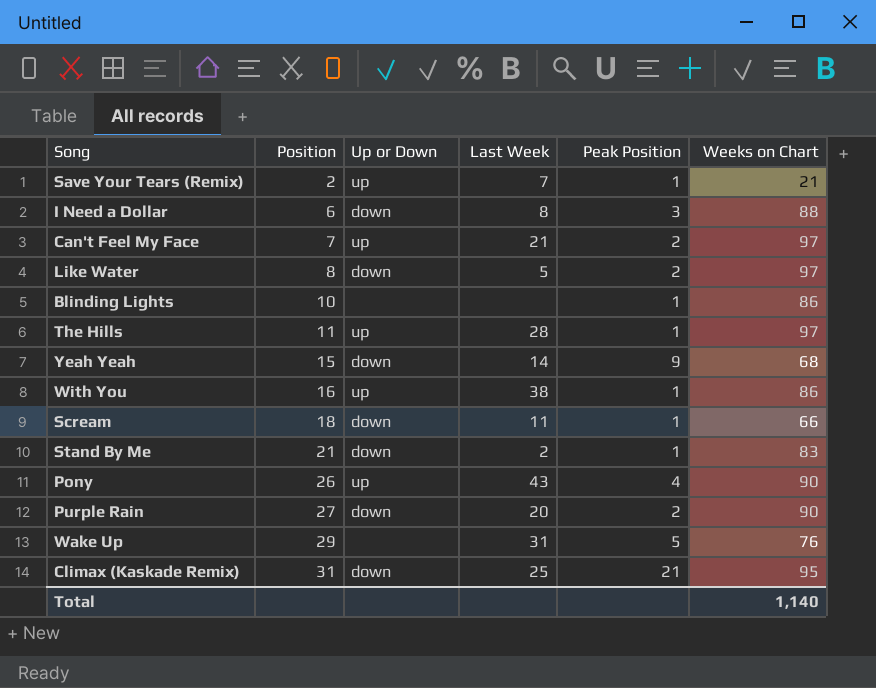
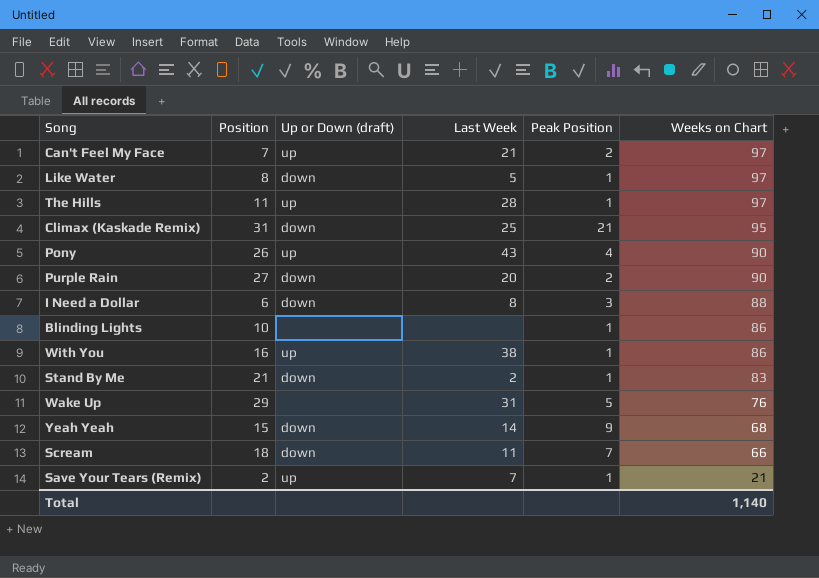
row order: Position ascending -> Weeks on Chart descending
column name: Up or Down -> Up or Down (draft)
Like Water | Peak Position: 2 -> 1
Scream | Peak Position: 1 -> 7

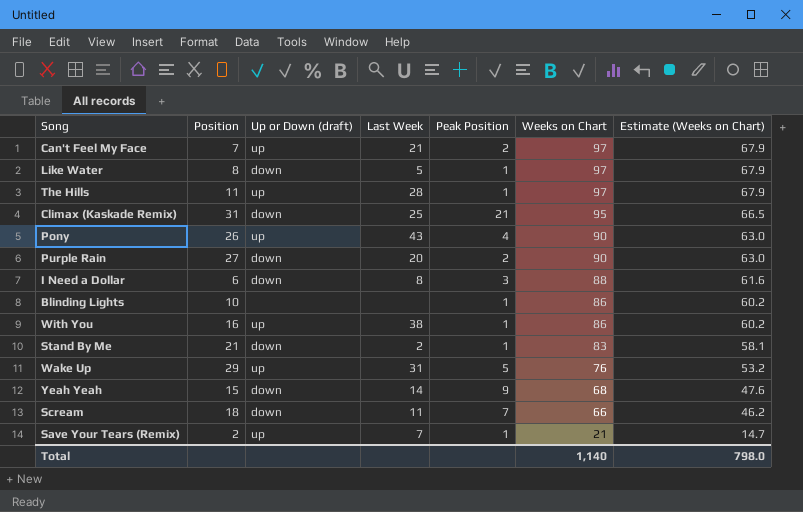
column Estimate (Weeks on Chart) | formula: none -> [Weeks on Chart] * 0.7
Wake Up | Up or Down (draft): none -> up

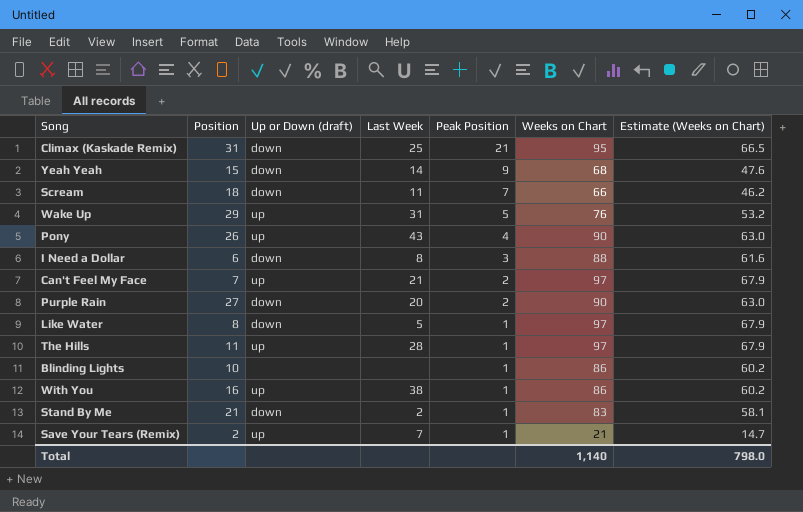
row order: Weeks on Chart descending -> Peak Position descending

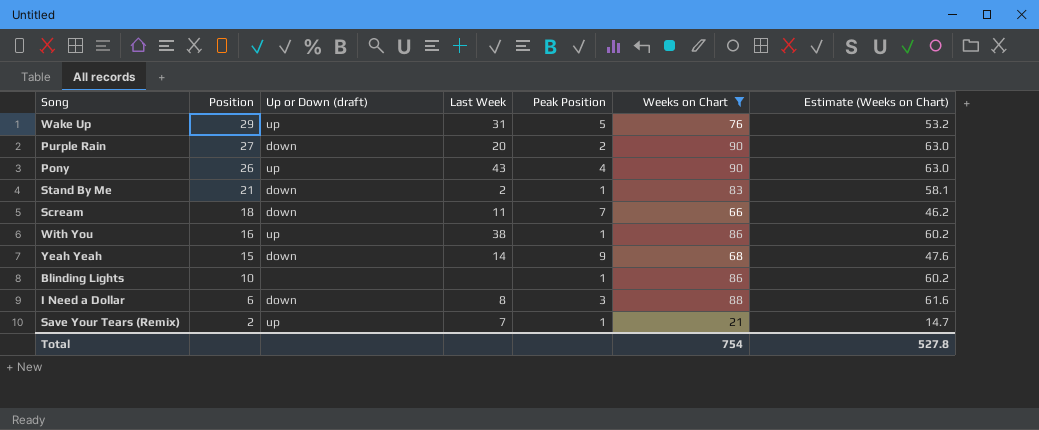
filter: none -> Weeks on Chart <= 90
row order: Peak Position descending -> Position descending
Total | Weeks on Chart: 1,140 -> 754
Total | Estimate (Weeks on Chart): 798.0 -> 527.8

